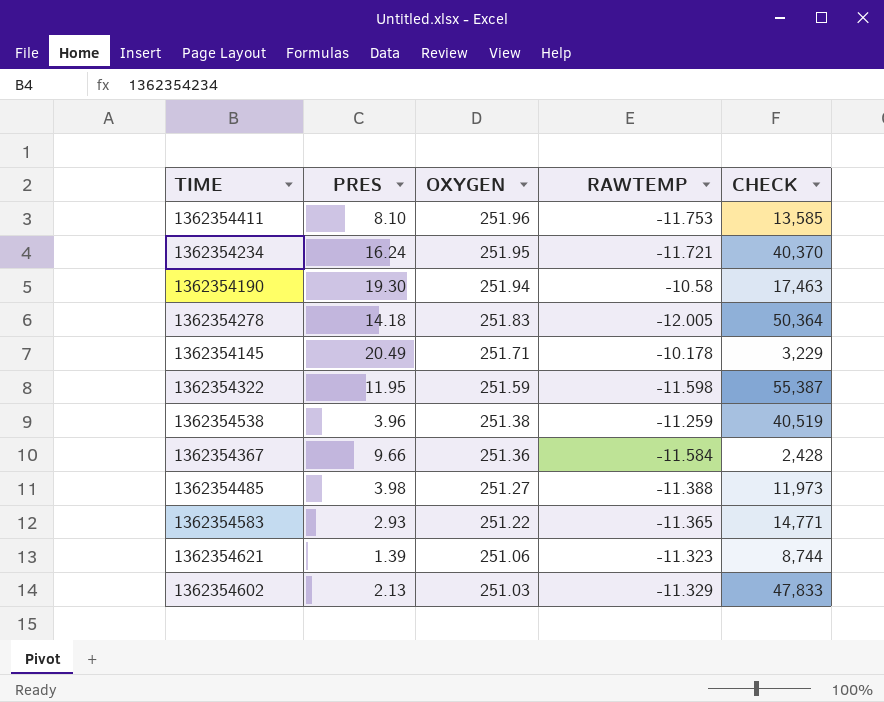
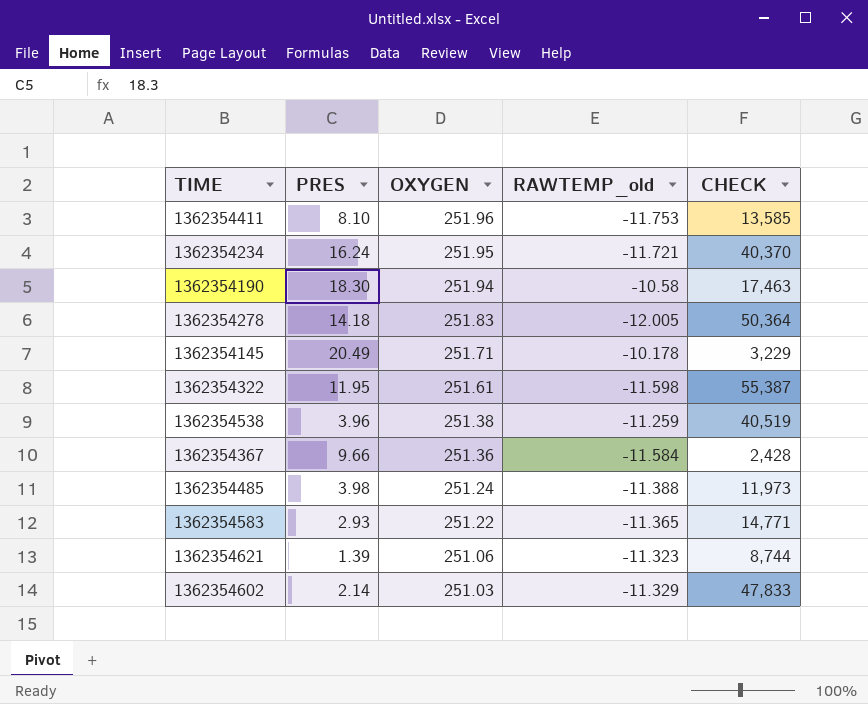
column name: RAWTEMP -> RAWTEMP_old
1362354190 | PRES: 19.30 -> 18.30
1362354322 | OXYGEN: 251.59 -> 251.61
1362354485 | OXYGEN: 251.27 -> 251.24
1362354602 | PRES: 2.13 -> 2.14

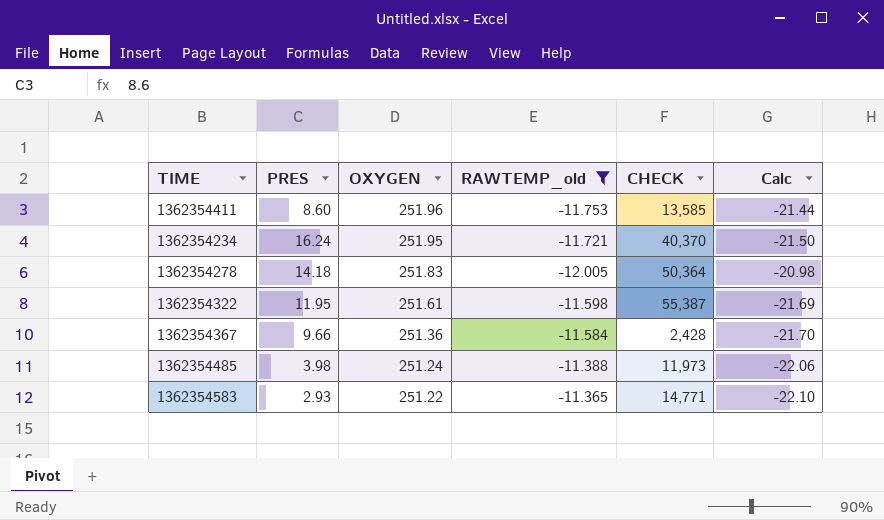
filter: none -> RAWTEMP_old <= -11.365
column Calc | formula: none -> [OXYGEN] / [RAWTEMP_old]
1362354411 | PRES: 8.10 -> 8.60

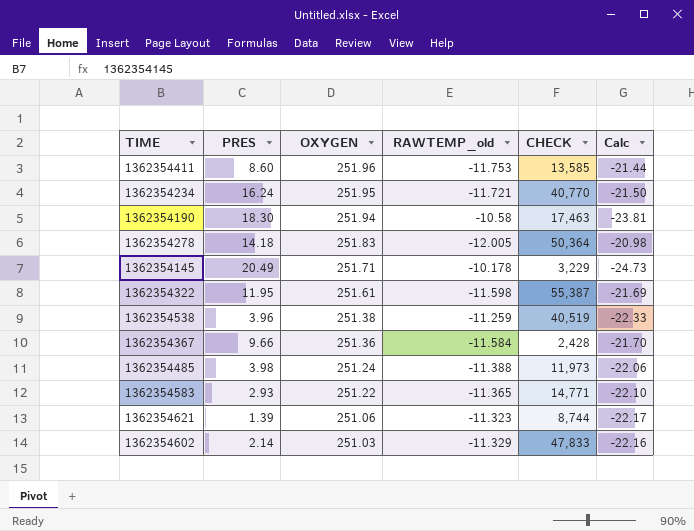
filter: RAWTEMP_old <= -11.365 -> none
1362354234 | CHECK: 40,370 -> 40,770

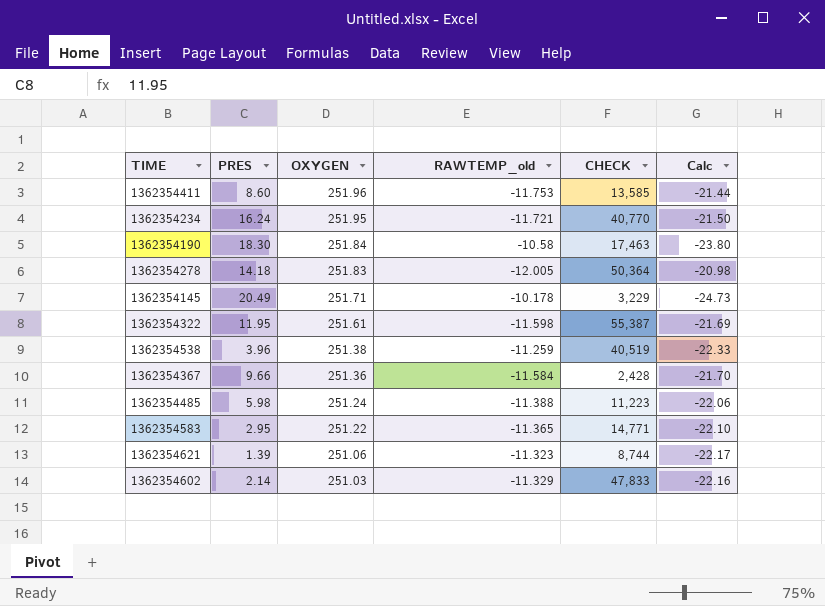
1362354190 | OXYGEN: 251.94 -> 251.84
1362354190 | Calc: -23.81 -> -23.80
1362354485 | PRES: 3.98 -> 5.98
1362354485 | CHECK: 11,973 -> 11,223
1362354583 | PRES: 2.93 -> 2.95

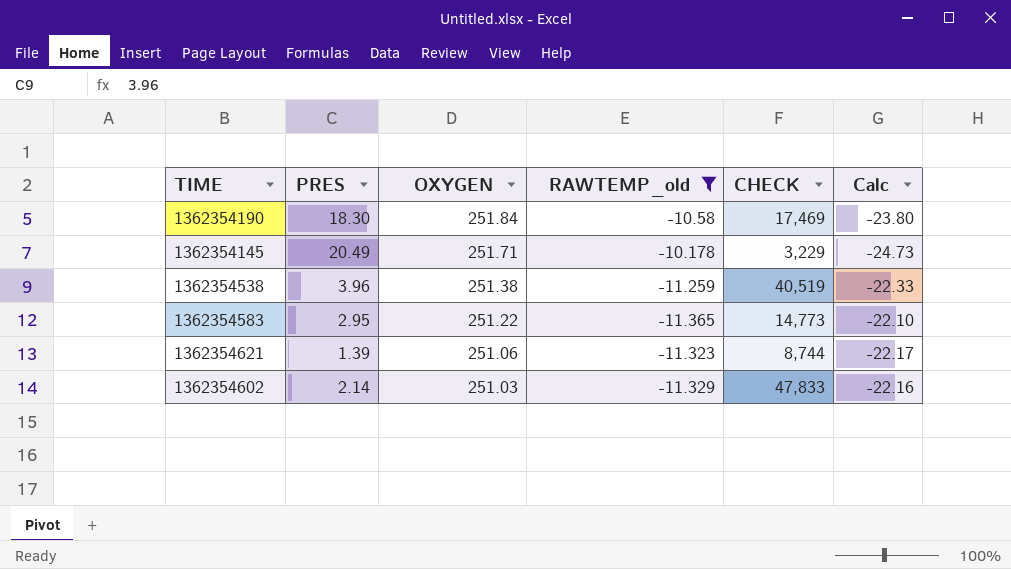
filter: none -> RAWTEMP_old >= -11.365
1362354190 | CHECK: 17,463 -> 17,469
1362354583 | CHECK: 14,771 -> 14,773

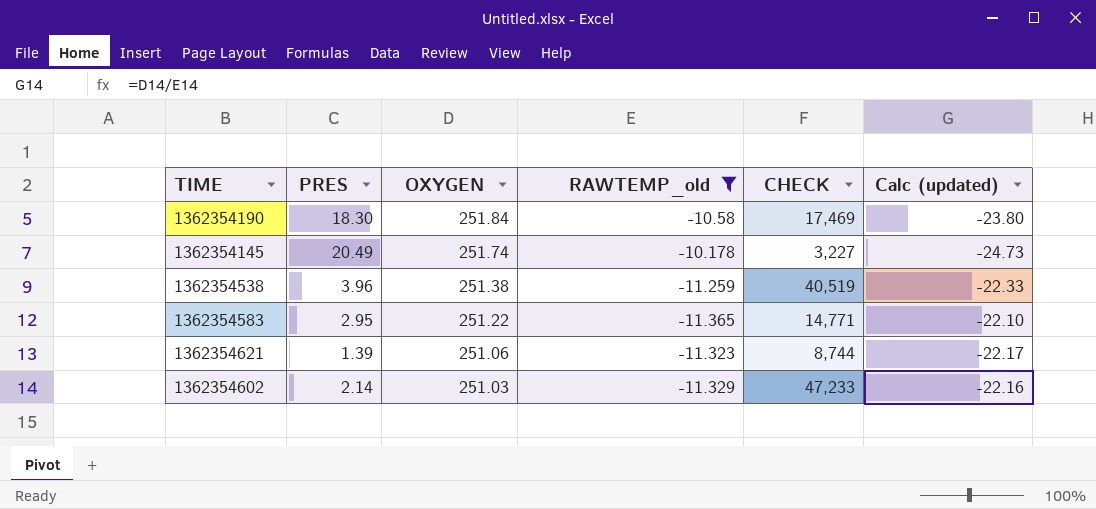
column name: Calc -> Calc (updated)
1362354145 | OXYGEN: 251.71 -> 251.74
1362354145 | CHECK: 3,229 -> 3,227
1362354583 | CHECK: 14,773 -> 14,771
1362354602 | CHECK: 47,833 -> 47,233

